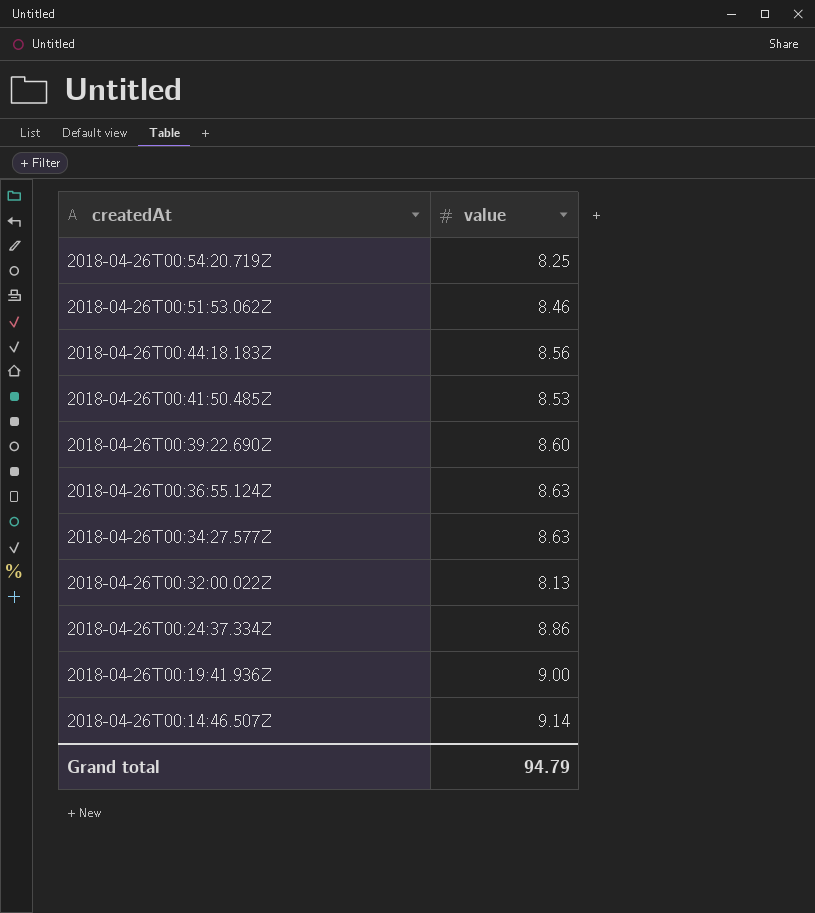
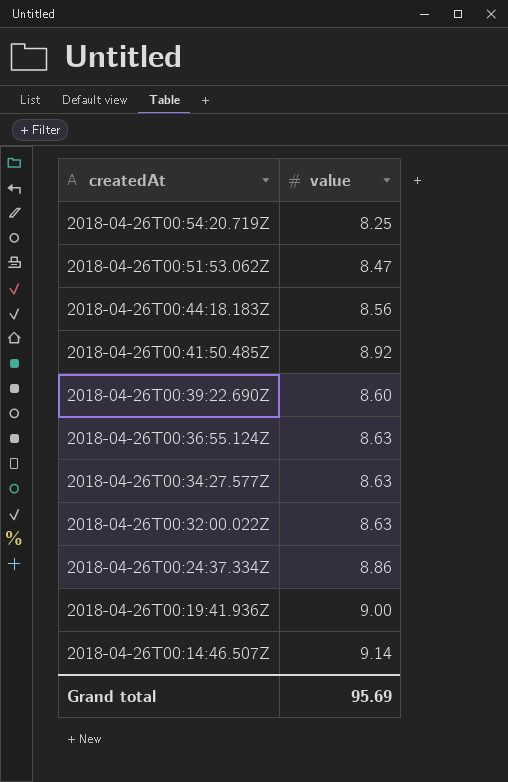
2018-04-26T00:51:53.062Z | value: 8.46 -> 8.47
2018-04-26T00:41:50.485Z | value: 8.53 -> 8.92
2018-04-26T00:32:00.022Z | value: 8.13 -> 8.63
Grand total | value: 94.79 -> 95.69

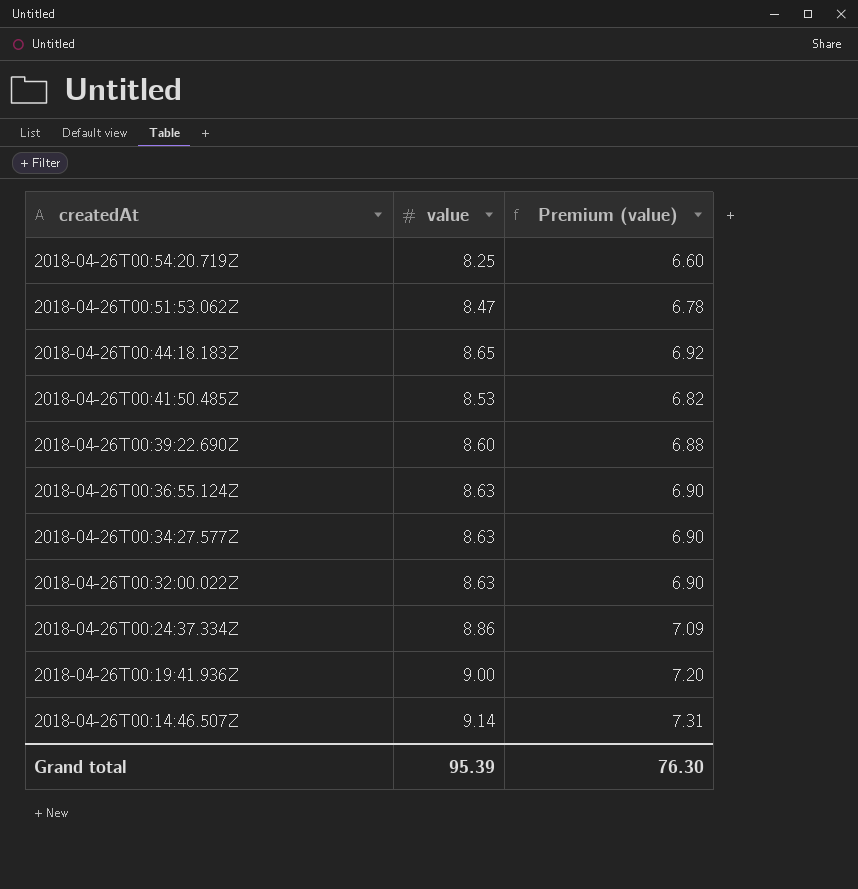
column Premium (value) | formula: none -> [value] * 0.8
2018-04-26T00:44:18.183Z | value: 8.56 -> 8.65
2018-04-26T00:41:50.485Z | value: 8.92 -> 8.53
Grand total | value: 95.69 -> 95.39

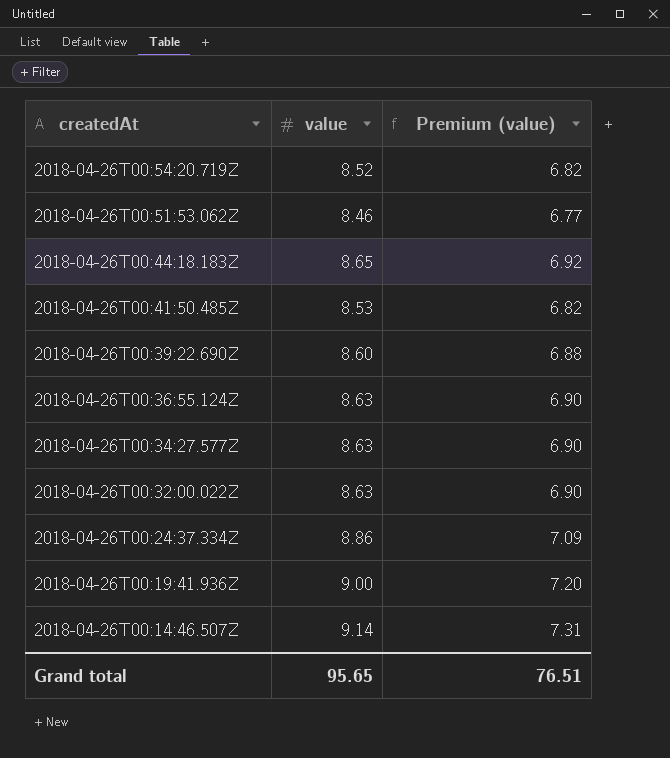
2018-04-26T00:54:20.719Z | value: 8.25 -> 8.52
2018-04-26T00:54:20.719Z | Premium (value): 6.60 -> 6.82
2018-04-26T00:51:53.062Z | value: 8.47 -> 8.46
2018-04-26T00:51:53.062Z | Premium (value): 6.78 -> 6.77
Grand total | value: 95.39 -> 95.65
Grand total | Premium (value): 76.30 -> 76.51

